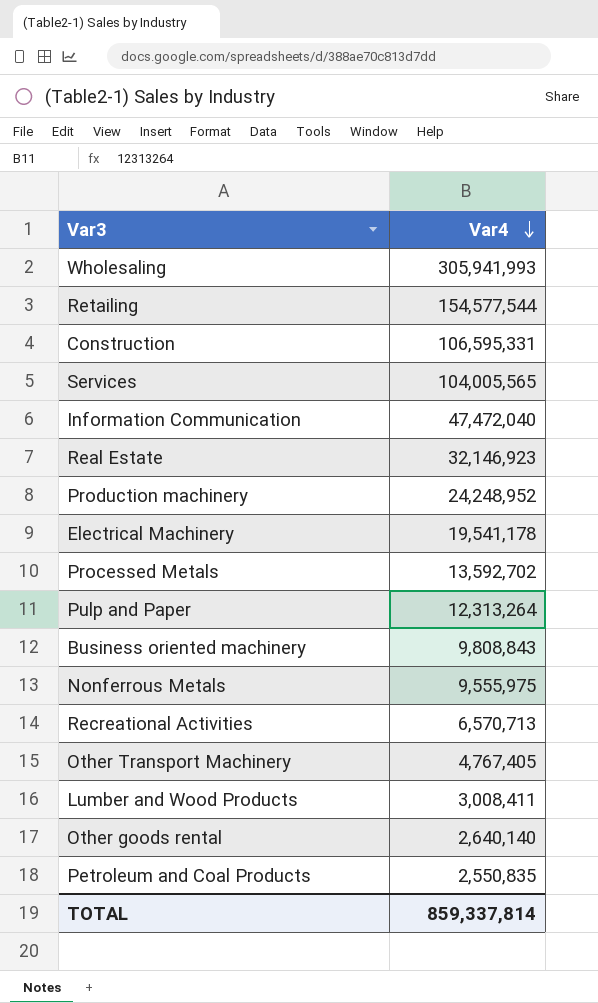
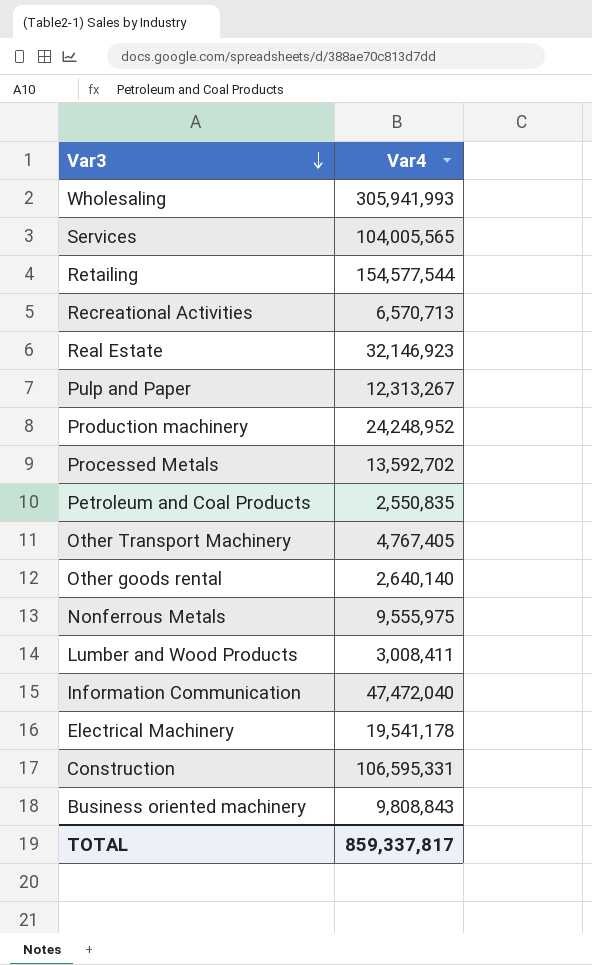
row order: Var4 descending -> Var3 descending
Pulp and Paper | Var4: 12,313,264 -> 12,313,267
TOTAL | Var4: 859,337,814 -> 859,337,817

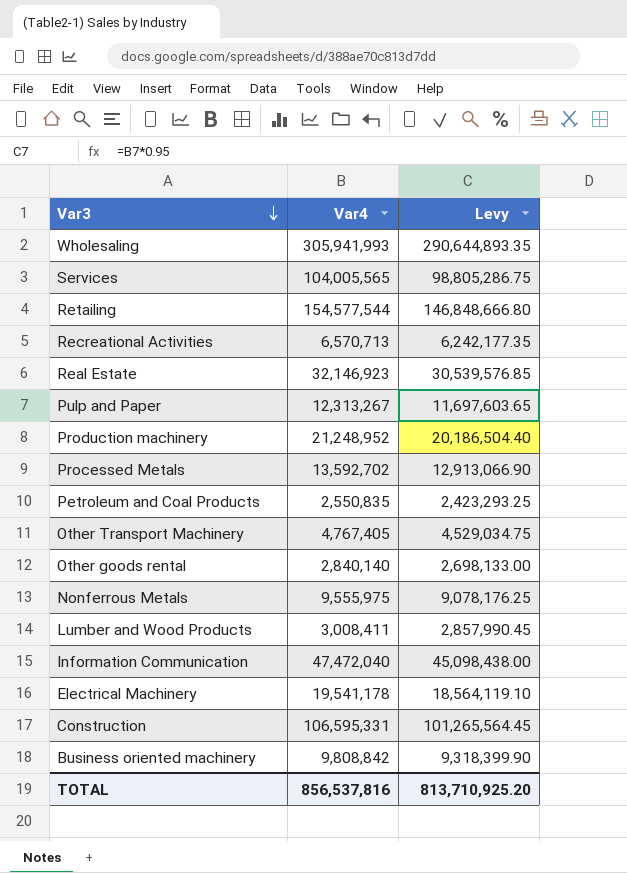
column Levy | formula: none -> [Var4] * 0.95
Production machinery | Var4: 24,248,952 -> 21,248,952
Other goods rental | Var4: 2,640,140 -> 2,840,140
Business oriented machinery | Var4: 9,808,843 -> 9,808,842
TOTAL | Var4: 859,337,817 -> 856,537,816

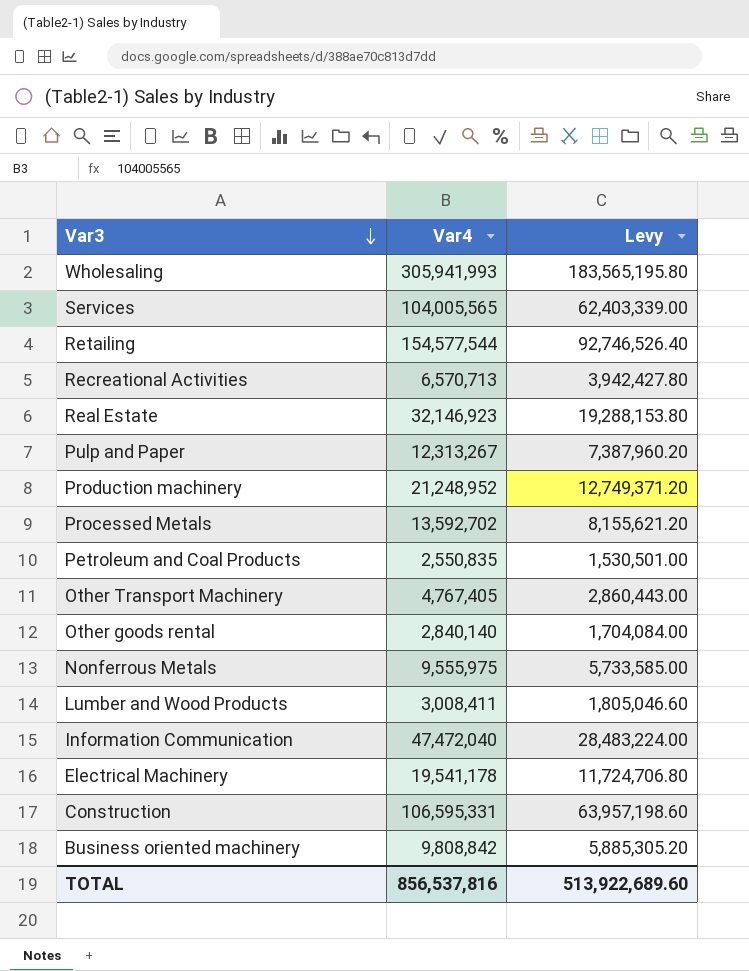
column Levy | formula: [Var4] * 0.95 -> [Var4] * 0.6
TOTAL | Levy: 813,710,925.20 -> 513,922,689.60

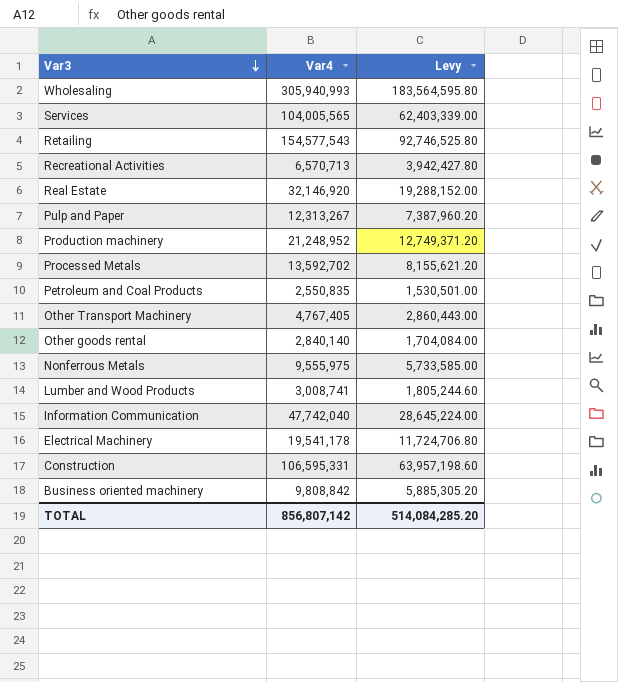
Wholesaling | Var4: 305,941,993 -> 305,940,993
Wholesaling | Levy: 183,565,195.80 -> 183,564,595.80
Retailing | Var4: 154,577,544 -> 154,577,543
Retailing | Levy: 92,746,526.40 -> 92,746,525.80
Real Estate | Var4: 32,146,923 -> 32,146,920
Real Estate | Levy: 19,288,153.80 -> 19,288,152.00
Lumber and Wood Products | Var4: 3,008,411 -> 3,008,741
Lumber and Wood Products | Levy: 1,805,046.60 -> 1,805,244.60
Information Communication | Var4: 47,472,040 -> 47,742,040
Information Communication | Levy: 28,483,224.00 -> 28,645,224.00
TOTAL | Var4: 856,537,816 -> 856,807,142
TOTAL | Levy: 513,922,689.60 -> 514,084,285.20

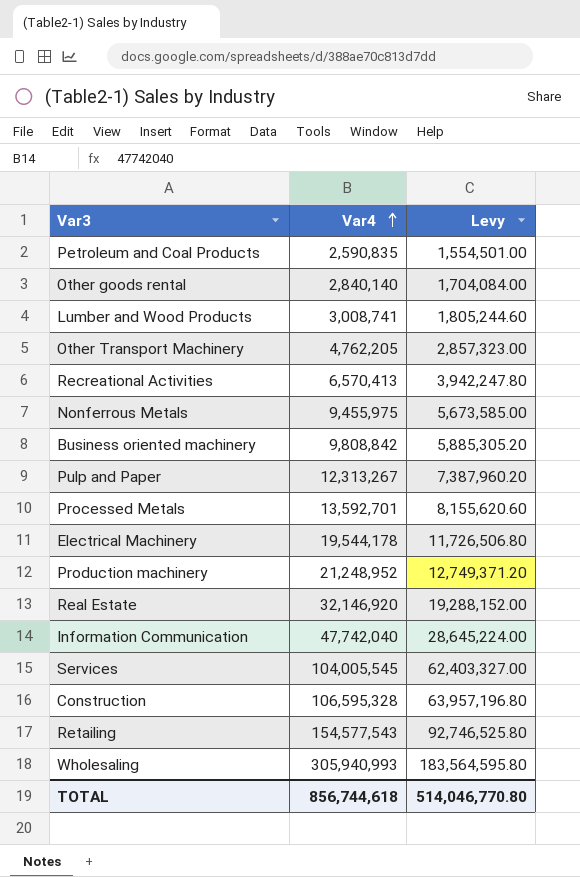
row order: Var3 descending -> Var4 ascending
Petroleum and Coal Products | Var4: 2,550,835 -> 2,590,835
Petroleum and Coal Products | Levy: 1,530,501.00 -> 1,554,501.00
Other Transport Machinery | Var4: 4,767,405 -> 4,762,205
Other Transport Machinery | Levy: 2,860,443.00 -> 2,857,323.00
Recreational Activities | Var4: 6,570,713 -> 6,570,413
Recreational Activities | Levy: 3,942,427.80 -> 3,942,247.80
Nonferrous Metals | Var4: 9,555,975 -> 9,455,975
Nonferrous Metals | Levy: 5,733,585.00 -> 5,673,585.00
Processed Metals | Var4: 13,592,702 -> 13,592,701
Processed Metals | Levy: 8,155,621.20 -> 8,155,620.60
Electrical Machinery | Var4: 19,541,178 -> 19,544,178
Electrical Machinery | Levy: 11,724,706.80 -> 11,726,506.80
Services | Var4: 104,005,565 -> 104,005,545
Services | Levy: 62,403,339.00 -> 62,403,327.00
Construction | Var4: 106,595,331 -> 106,595,328
Construction | Levy: 63,957,198.60 -> 63,957,196.80
TOTAL | Var4: 856,807,142 -> 856,744,618
TOTAL | Levy: 514,084,285.20 -> 514,046,770.80

